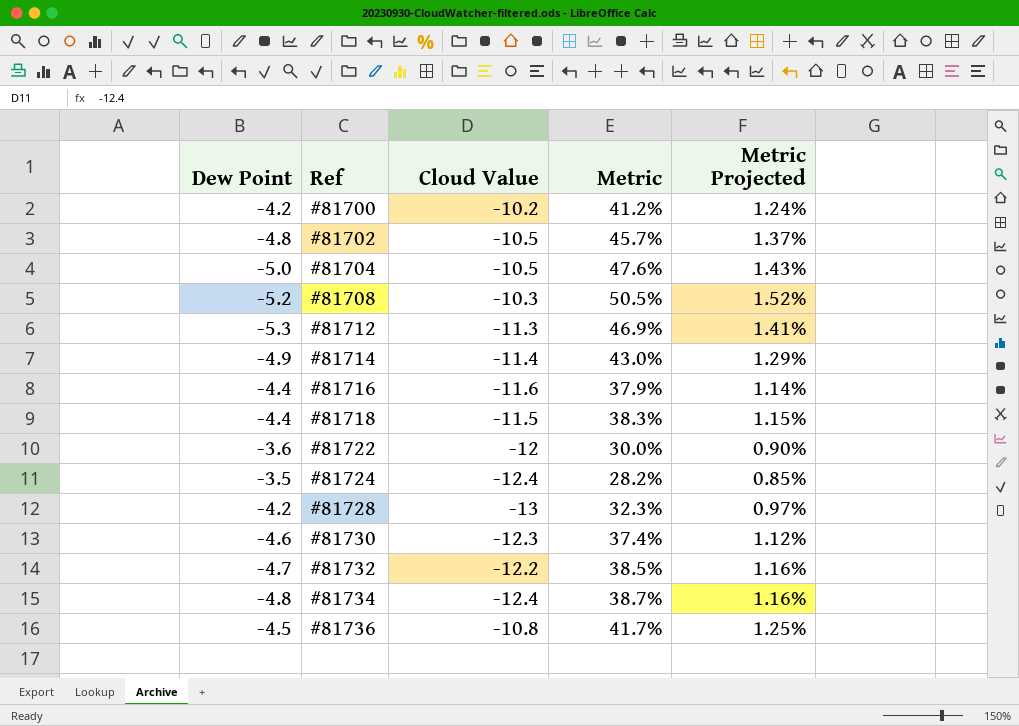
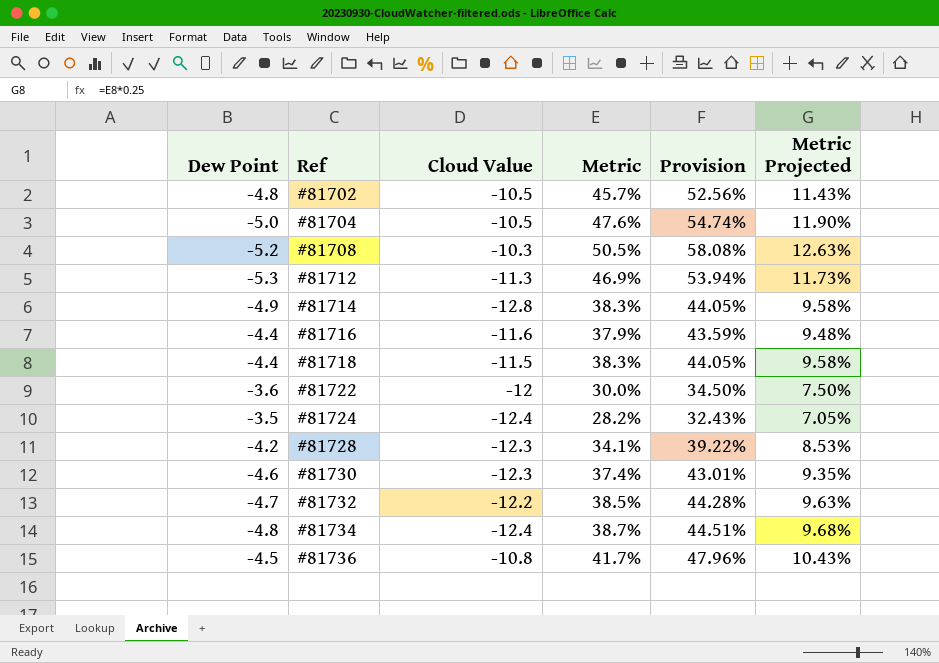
column Provision | formula: none -> [Metric] * 1.15
column Metric Projected | formula: [Metric] * 0.03 -> [Metric] * 0.25
row #81700: -4.2 | -10.2 | 41.2% | 1.24% -> none
#81714 | Cloud Value: -11.4 -> -12.8
#81714 | Metric: 43.0% -> 38.3%
#81728 | Cloud Value: -13 -> -12.3
#81728 | Metric: 32.3% -> 34.1%

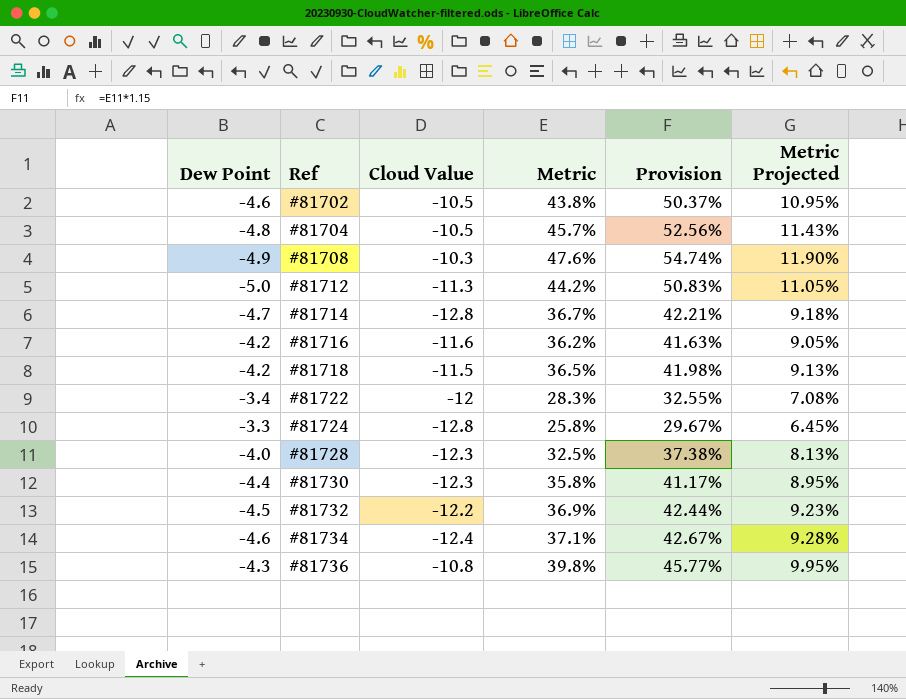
#81702 | Dew Point: -4.8 -> -4.6
#81702 | Metric: 45.7% -> 43.8%
#81702 | Provision: 52.56% -> 50.37%
#81702 | Metric Projected: 11.43% -> 10.95%
#81704 | Dew Point: -5.0 -> -4.8
#81704 | Metric: 47.6% -> 45.7%
#81704 | Provision: 54.74% -> 52.56%
#81704 | Metric Projected: 11.90% -> 11.43%
#81708 | Dew Point: -5.2 -> -4.9
#81708 | Metric: 50.5% -> 47.6%
#81708 | Provision: 58.08% -> 54.74%
#81708 | Metric Projected: 12.63% -> 11.90%
#81712 | Dew Point: -5.3 -> -5.0
#81712 | Metric: 46.9% -> 44.2%
#81712 | Provision: 53.94% -> 50.83%
#81712 | Metric Projected: 11.73% -> 11.05%
#81714 | Dew Point: -4.9 -> -4.7
#81714 | Metric: 38.3% -> 36.7%
#81714 | Provision: 44.05% -> 42.21%
#81714 | Metric Projected: 9.58% -> 9.18%
#81716 | Dew Point: -4.4 -> -4.2
#81716 | Metric: 37.9% -> 36.2%
#81716 | Provision: 43.59% -> 41.63%
#81716 | Metric Projected: 9.48% -> 9.05%
#81718 | Dew Point: -4.4 -> -4.2
#81718 | Metric: 38.3% -> 36.5%
#81718 | Provision: 44.05% -> 41.98%
#81718 | Metric Projected: 9.58% -> 9.13%
#81722 | Dew Point: -3.6 -> -3.4
#81722 | Metric: 30.0% -> 28.3%
#81722 | Provision: 34.50% -> 32.55%
#81722 | Metric Projected: 7.50% -> 7.08%
#81724 | Dew Point: -3.5 -> -3.3
#81724 | Cloud Value: -12.4 -> -12.8
#81724 | Metric: 28.2% -> 25.8%
#81724 | Provision: 32.43% -> 29.67%
#81724 | Metric Projected: 7.05% -> 6.45%
#81728 | Dew Point: -4.2 -> -4.0
#81728 | Metric: 34.1% -> 32.5%
#81728 | Provision: 39.22% -> 37.38%
#81728 | Metric Projected: 8.53% -> 8.13%
#81730 | Dew Point: -4.6 -> -4.4
#81730 | Metric: 37.4% -> 35.8%
#81730 | Provision: 43.01% -> 41.17%
#81730 | Metric Projected: 9.35% -> 8.95%
#81732 | Dew Point: -4.7 -> -4.5
#81732 | Metric: 38.5% -> 36.9%
#81732 | Provision: 44.28% -> 42.44%
#81732 | Metric Projected: 9.63% -> 9.23%
#81734 | Dew Point: -4.8 -> -4.6
#81734 | Metric: 38.7% -> 37.1%
#81734 | Provision: 44.51% -> 42.67%
#81734 | Metric Projected: 9.68% -> 9.28%
#81736 | Dew Point: -4.5 -> -4.3
#81736 | Metric: 41.7% -> 39.8%
#81736 | Provision: 47.96% -> 45.77%
#81736 | Metric Projected: 10.43% -> 9.95%

